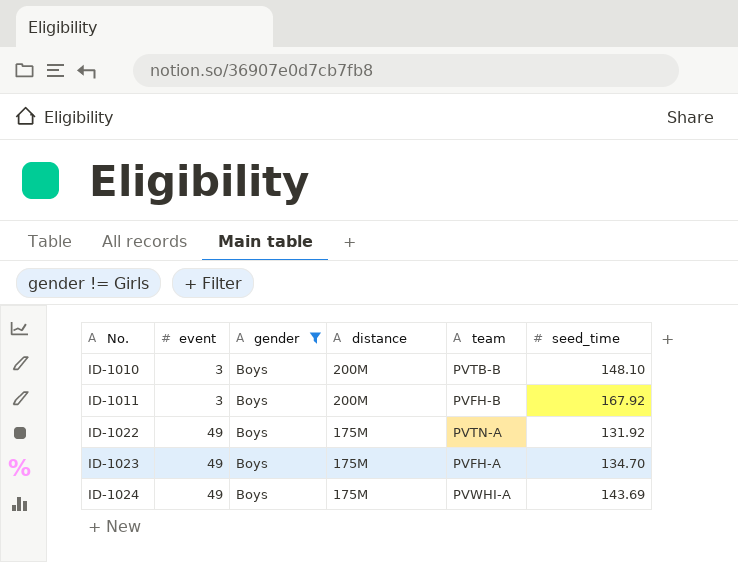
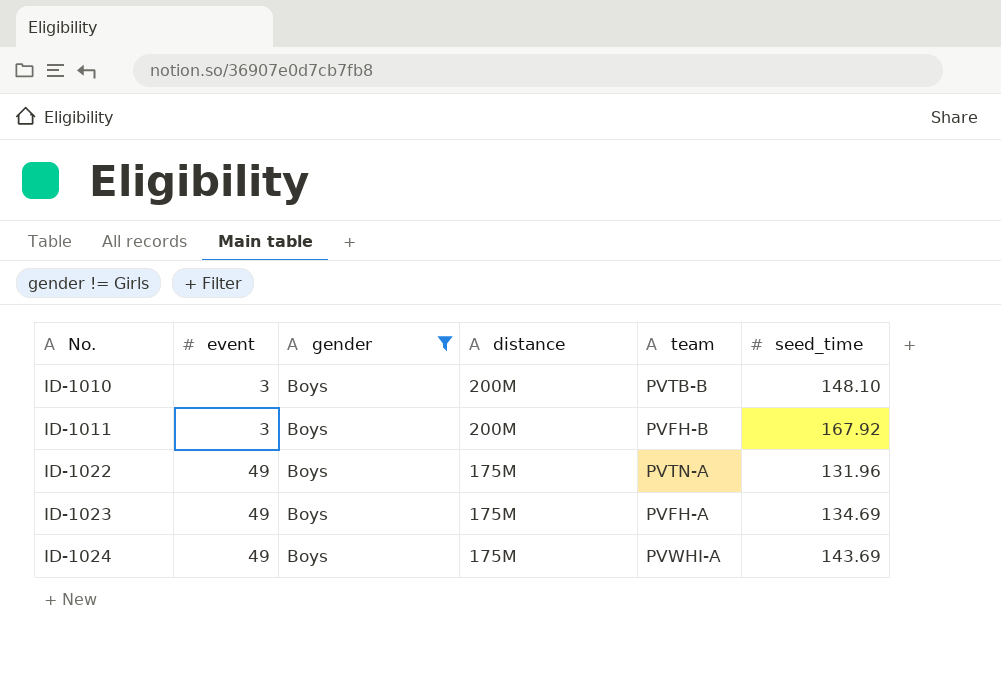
ID-1022 | seed_time: 131.92 -> 131.96
ID-1023 | seed_time: 134.70 -> 134.69

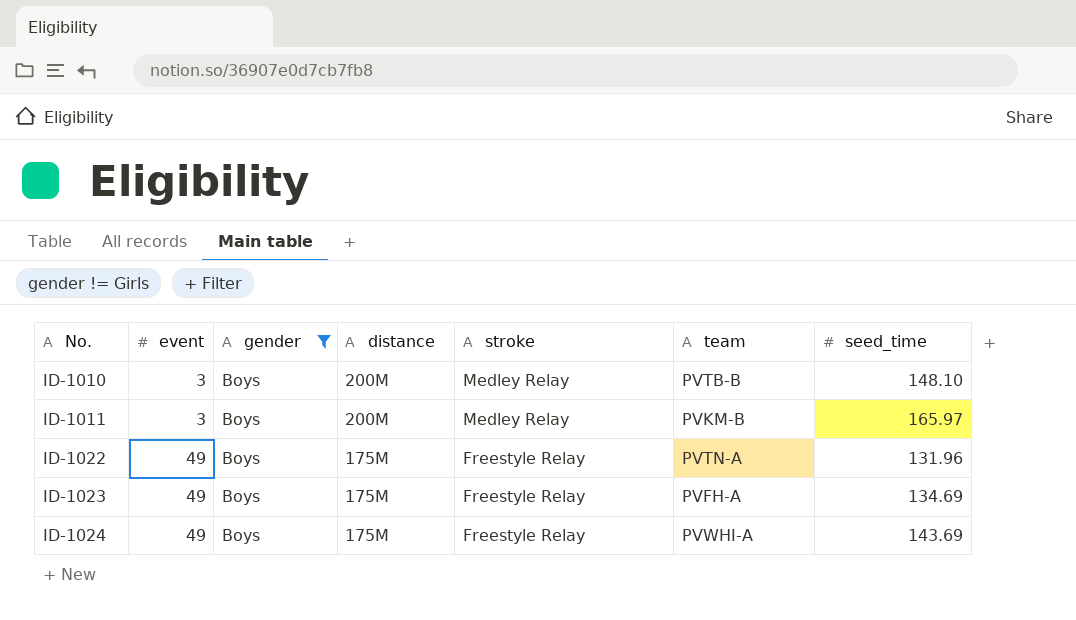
column stroke | position: none -> 5
ID-1011 | team: PVFH-B -> PVKM-B
ID-1011 | seed_time: 167.92 -> 165.97

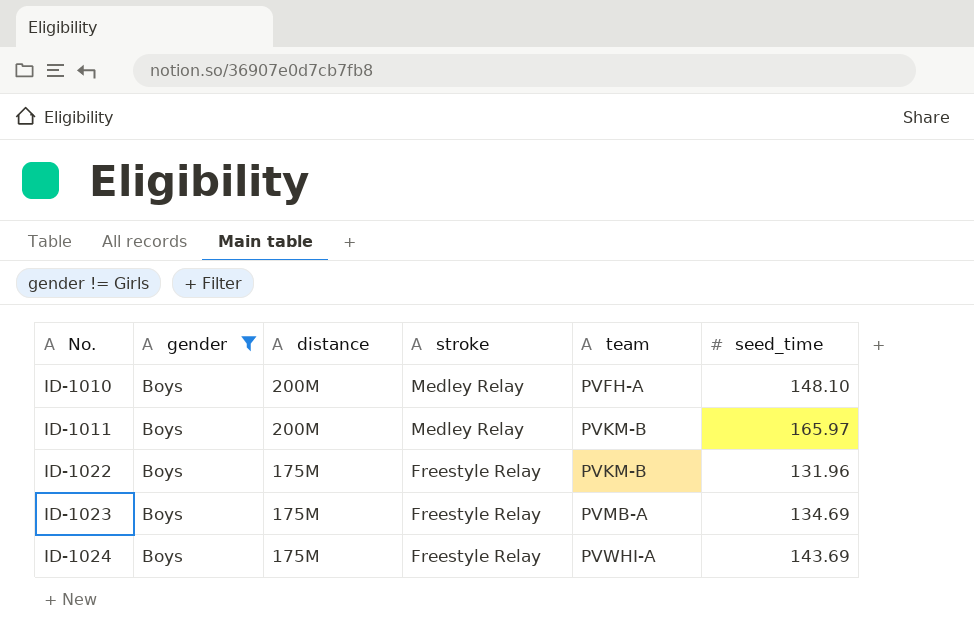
column event | position: 2 -> none
ID-1010 | team: PVTB-B -> PVFH-A
ID-1022 | team: PVTN-A -> PVKM-B
ID-1023 | team: PVFH-A -> PVMB-A

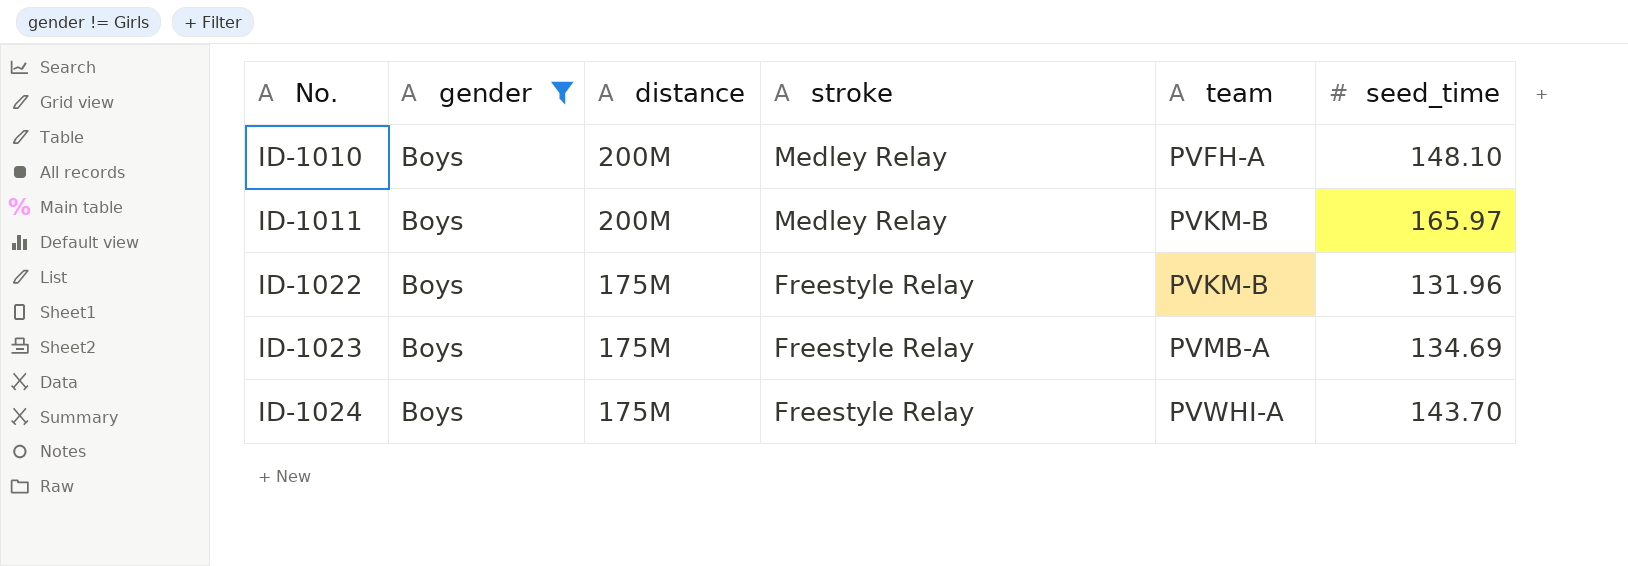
ID-1024 | seed_time: 143.69 -> 143.70

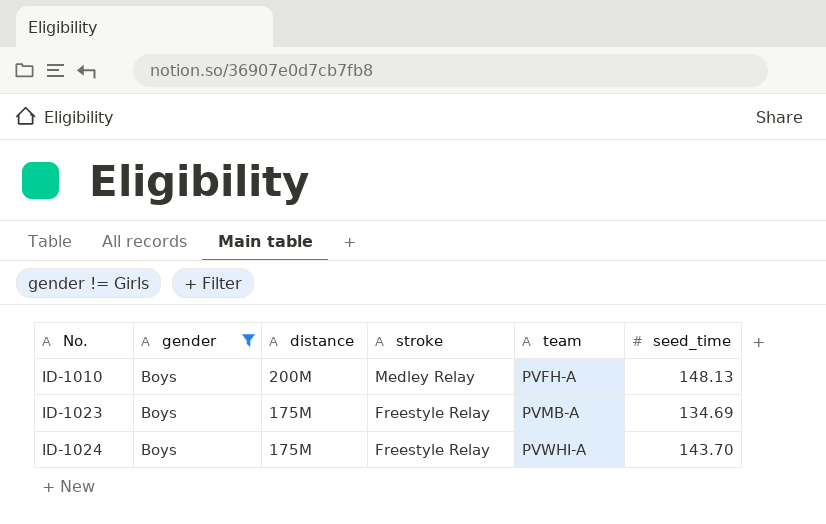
row ID-1011: Boys | 200M | Medley Relay | PVKM-B | 165.97 -> none
row ID-1022: Boys | 175M | Freestyle Relay | PVKM-B | 131.96 -> none
ID-1010 | seed_time: 148.10 -> 148.13

